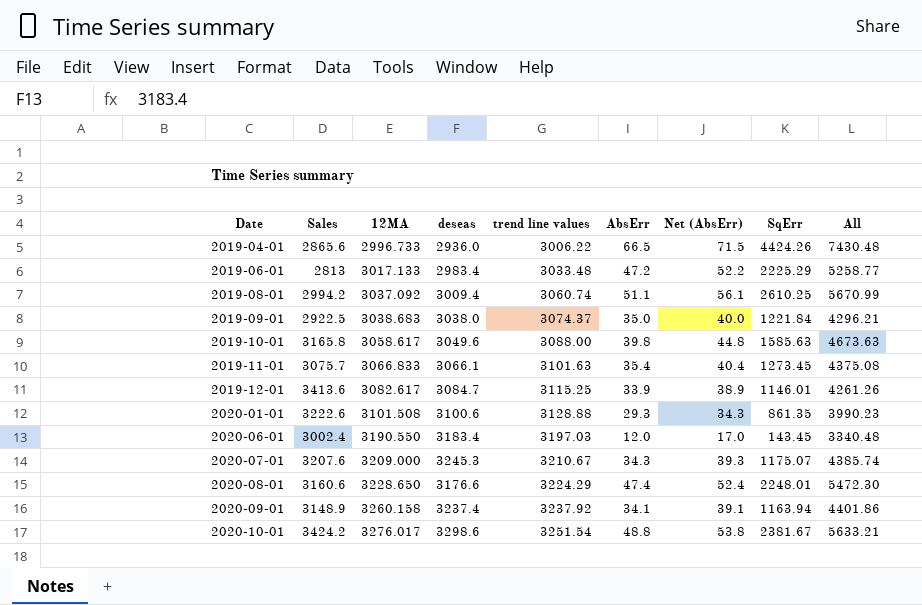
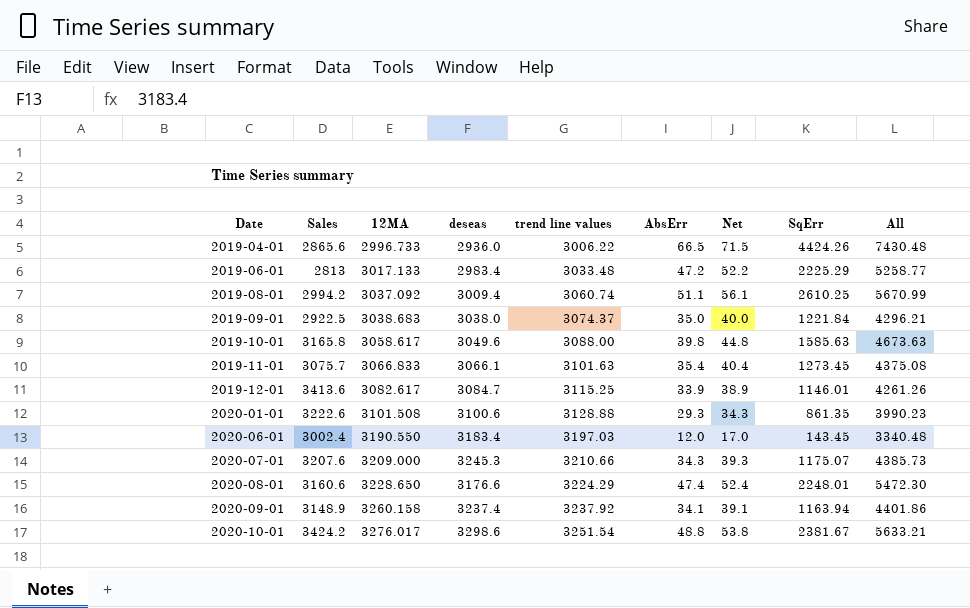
column name: Net (AbsErr) -> Net
2020-07-01 | trend line values: 3210.67 -> 3210.66
2020-07-01 | All: 4385.74 -> 4385.73

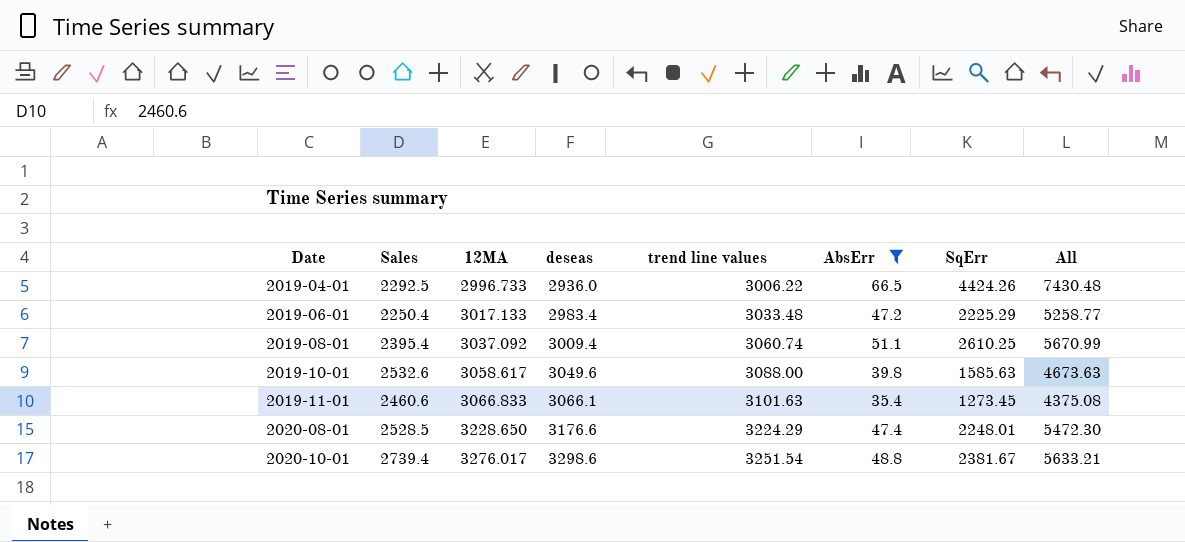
filter: none -> AbsErr >= 35.4
column Net | formula: [AbsErr] + 5 -> none
2019-04-01 | Sales: 2865.6 -> 2292.5
2019-06-01 | Sales: 2813 -> 2250.4
2019-08-01 | Sales: 2994.2 -> 2395.4
2019-10-01 | Sales: 3165.8 -> 2532.6
2019-11-01 | Sales: 3075.7 -> 2460.6
2020-08-01 | Sales: 3160.6 -> 2528.5
2020-10-01 | Sales: 3424.2 -> 2739.4

